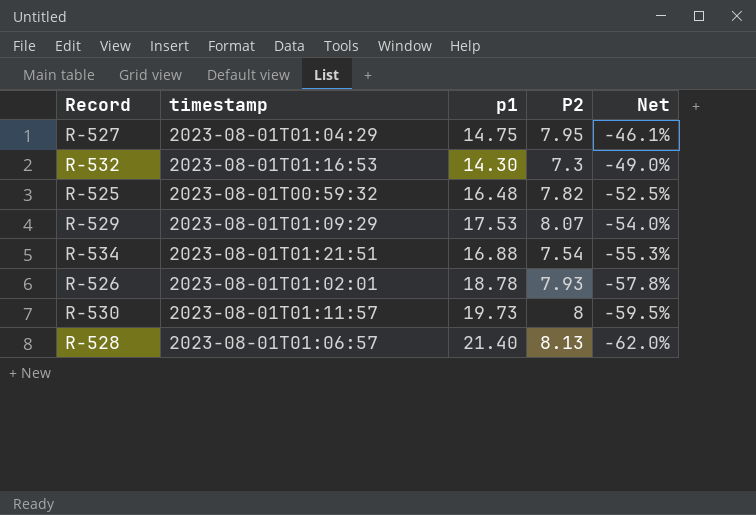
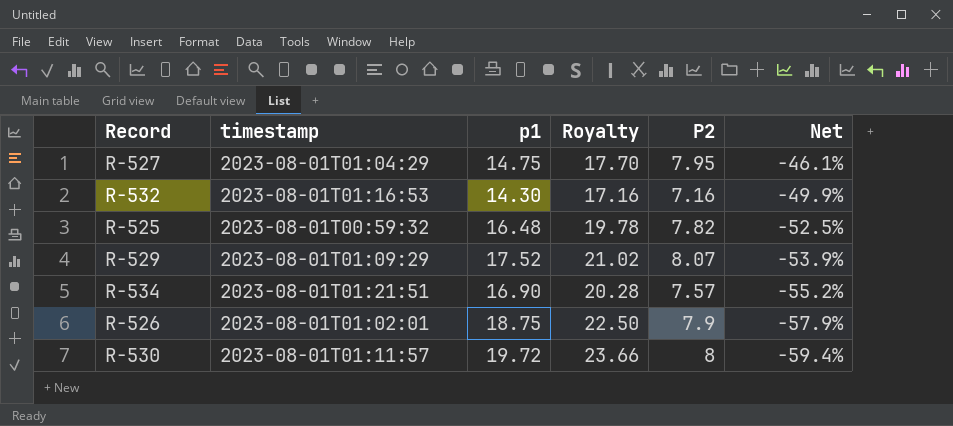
column Royalty | formula: none -> [p1] * 1.2
row R-528: 2023-08-01T01:06:57 | 21.40 | 8.13 | -62.0% -> none
R-532 | P2: 7.3 -> 7.16
R-532 | Net: -49.0% -> -49.9%
R-529 | p1: 17.53 -> 17.52
R-529 | Net: -54.0% -> -53.9%
R-534 | p1: 16.88 -> 16.90
R-534 | P2: 7.54 -> 7.57
R-534 | Net: -55.3% -> -55.2%
R-526 | p1: 18.78 -> 18.75
R-526 | P2: 7.93 -> 7.9
R-526 | Net: -57.8% -> -57.9%
R-530 | p1: 19.73 -> 19.72
R-530 | Net: -59.5% -> -59.4%

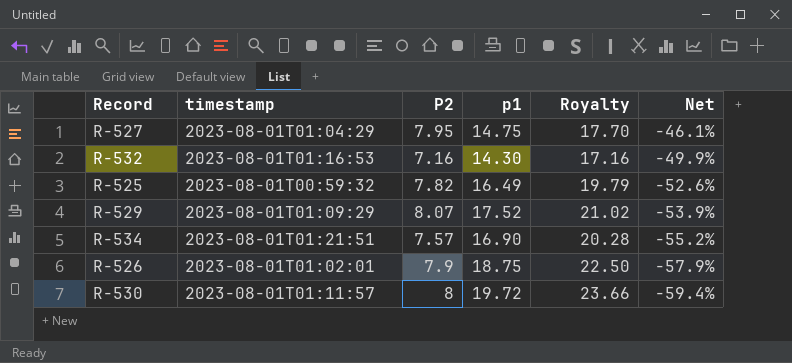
column P2 | position: 5 -> 3
R-525 | p1: 16.48 -> 16.49
R-525 | Royalty: 19.78 -> 19.79
R-525 | Net: -52.5% -> -52.6%

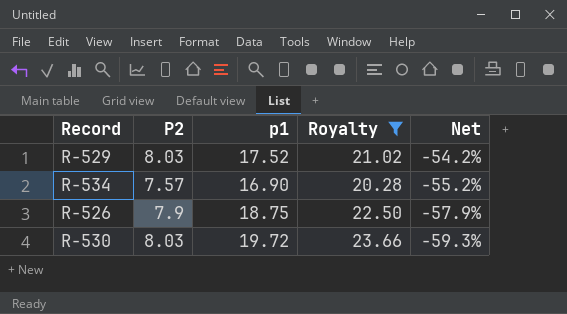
filter: none -> Royalty >= 20.28
column timestamp | position: 2 -> none
R-529 | P2: 8.07 -> 8.03
R-529 | Net: -53.9% -> -54.2%
R-530 | P2: 8 -> 8.03
R-530 | Net: -59.4% -> -59.3%

